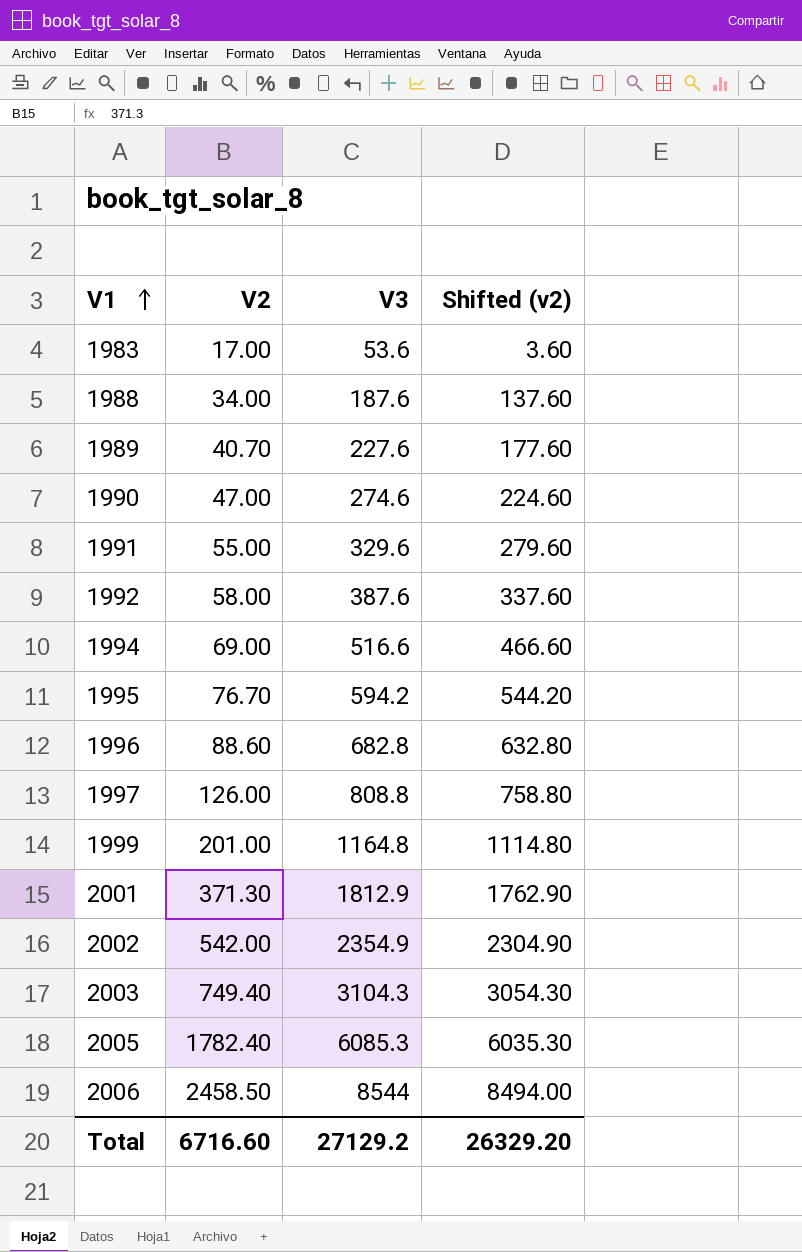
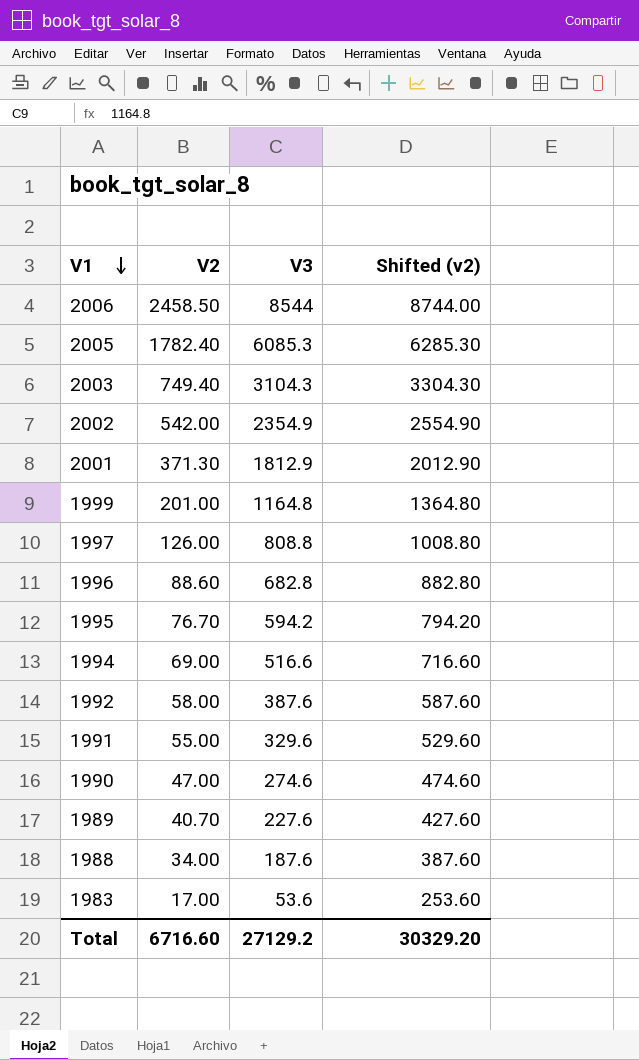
row order: V1 ascending -> V1 descending
column Shifted (v2) | formula: [V3] - 50 -> [V3] + 200
Total | Shifted (v2): 26329.20 -> 30329.20

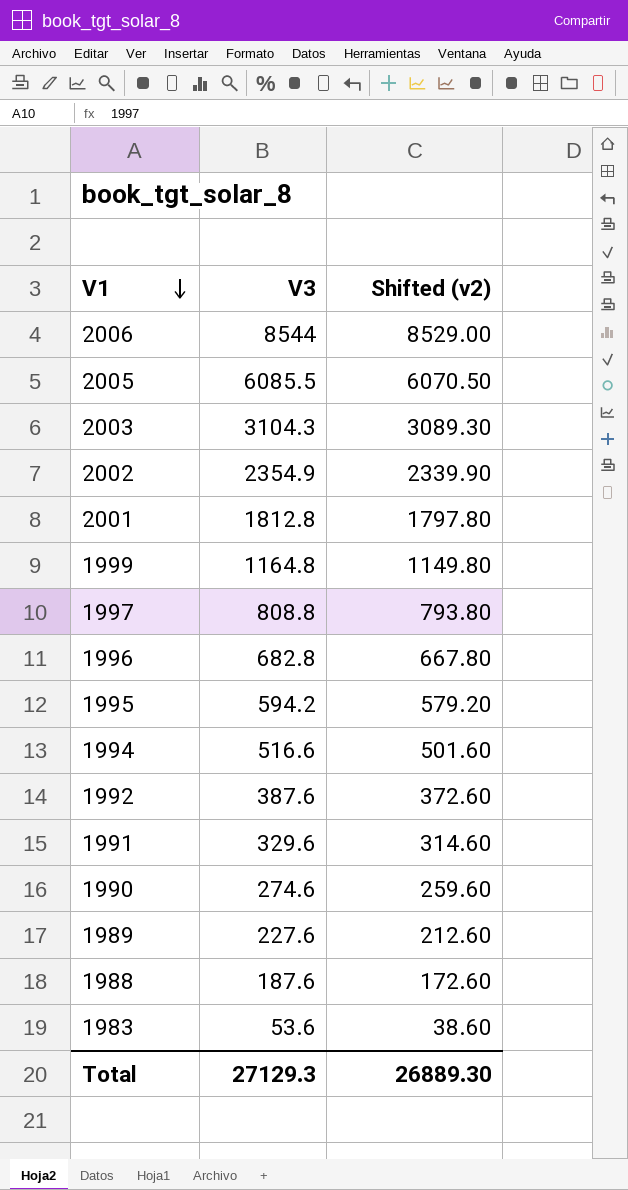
column V2 | position: 2 -> none
column Shifted (v2) | formula: [V3] + 200 -> [V3] - 15
2005 | V3: 6085.3 -> 6085.5
2001 | V3: 1812.9 -> 1812.8
Total | V3: 27129.2 -> 27129.3
Total | Shifted (v2): 30329.20 -> 26889.30

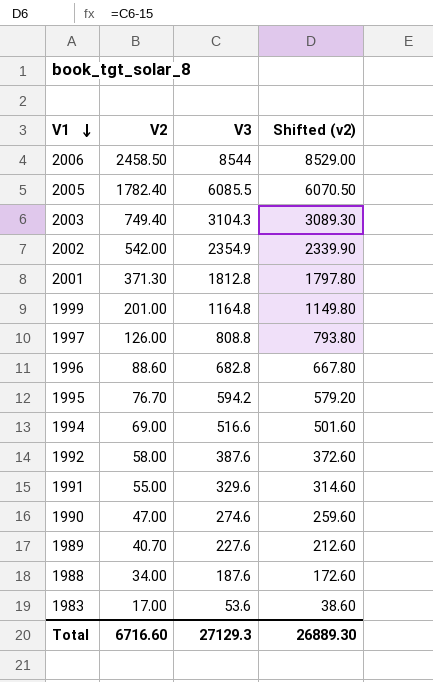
column V2 | position: none -> 2

